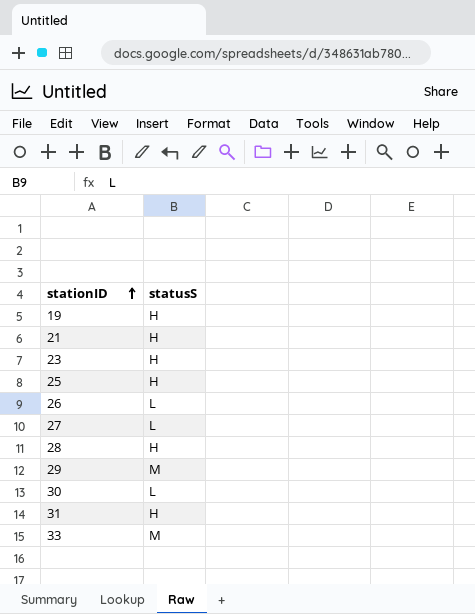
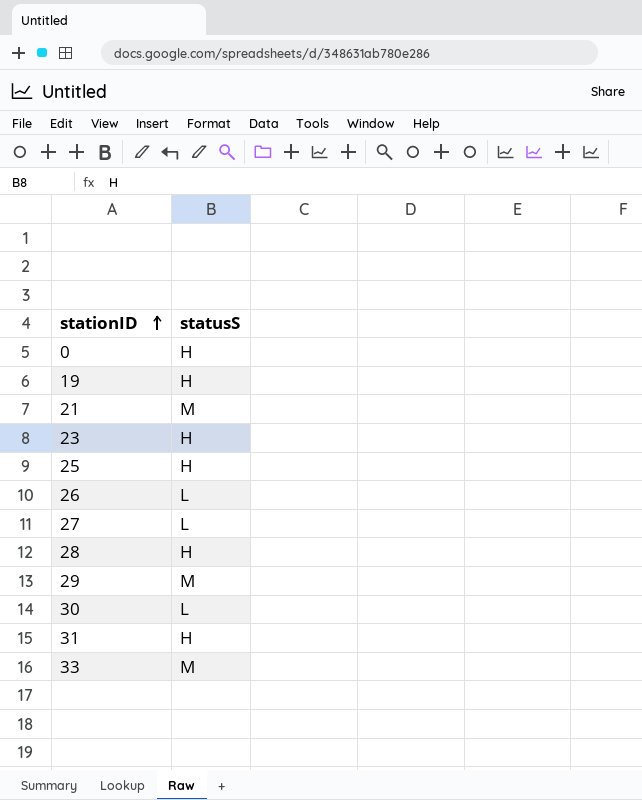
row 0: none -> H
21 | statusS: H -> M

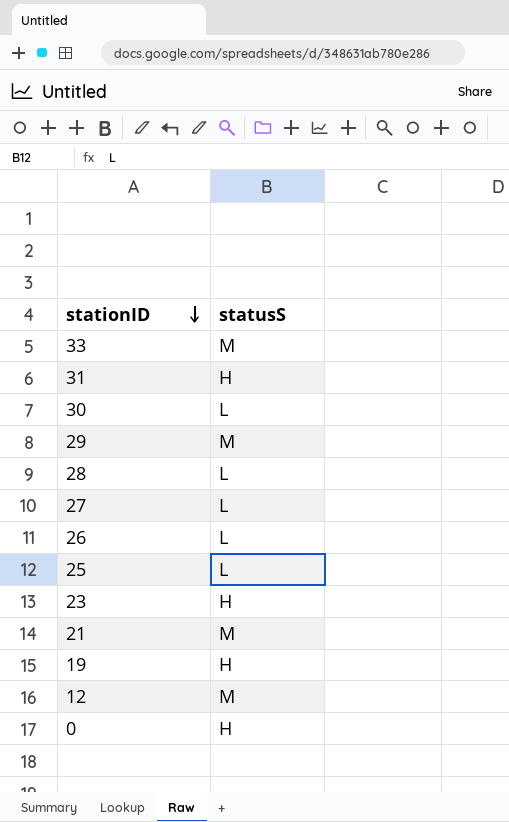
row order: stationID ascending -> stationID descending
28 | statusS: H -> L
25 | statusS: H -> L
row 12: none -> M

